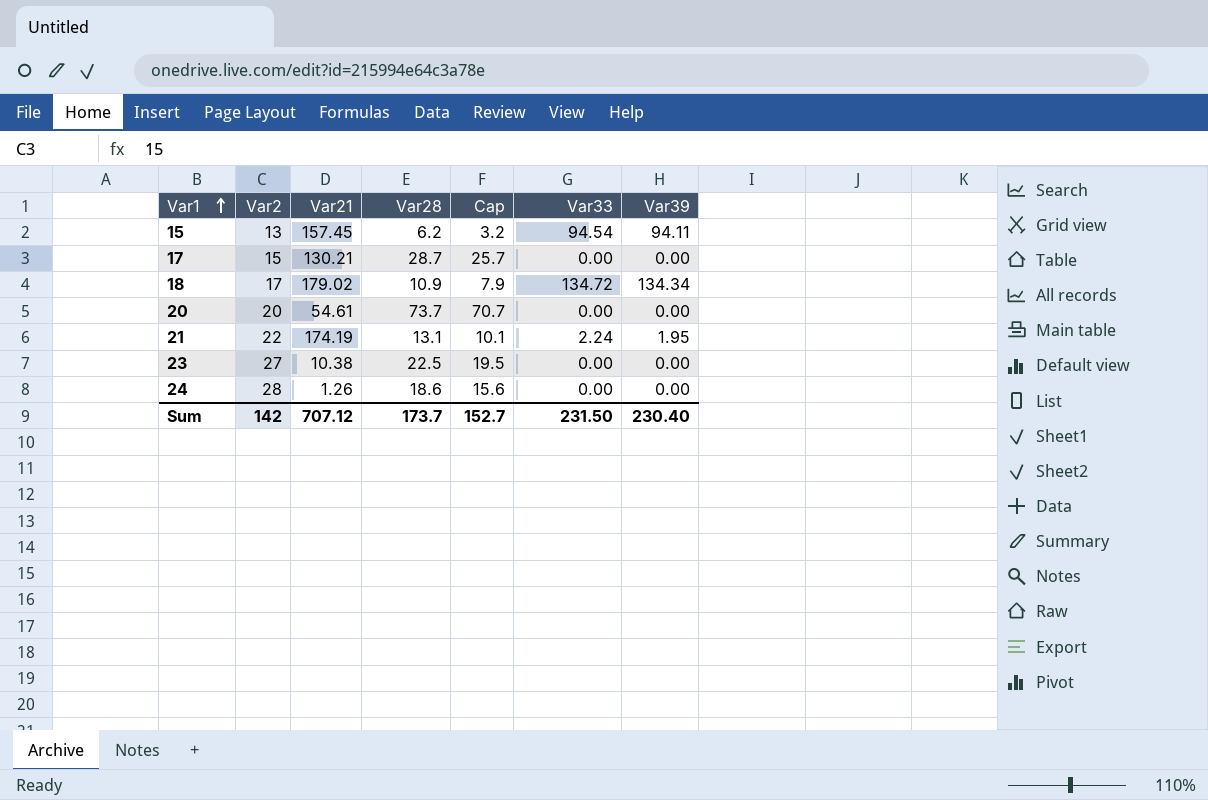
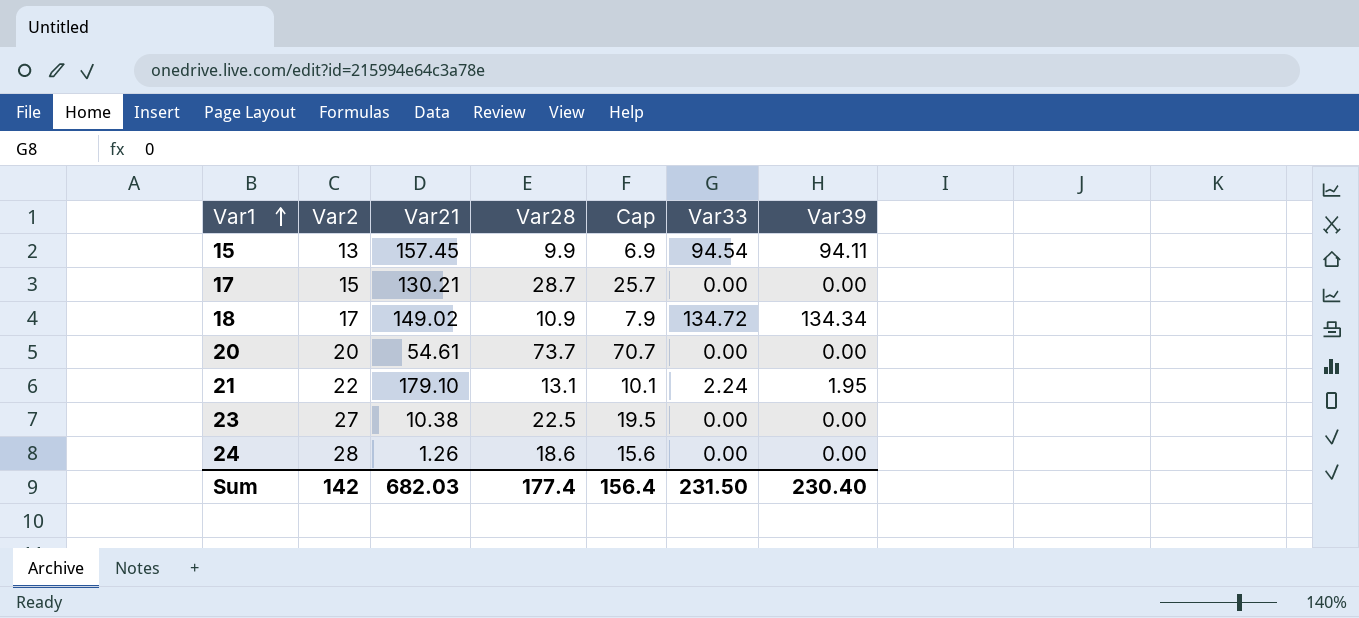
15 | Var28: 6.2 -> 9.9
15 | Cap: 3.2 -> 6.9
18 | Var21: 179.02 -> 149.02
21 | Var21: 174.19 -> 179.10
Sum | Var21: 707.12 -> 682.03
Sum | Var28: 173.7 -> 177.4
Sum | Cap: 152.7 -> 156.4

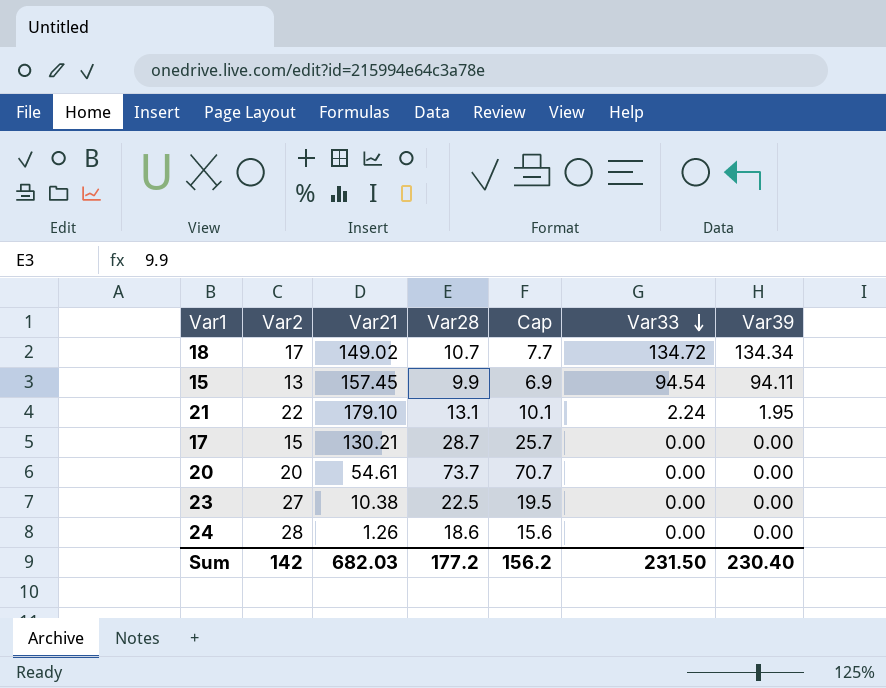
row order: Var1 ascending -> Var33 descending
18 | Var28: 10.9 -> 10.7
18 | Cap: 7.9 -> 7.7
Sum | Var28: 177.4 -> 177.2
Sum | Cap: 156.4 -> 156.2

